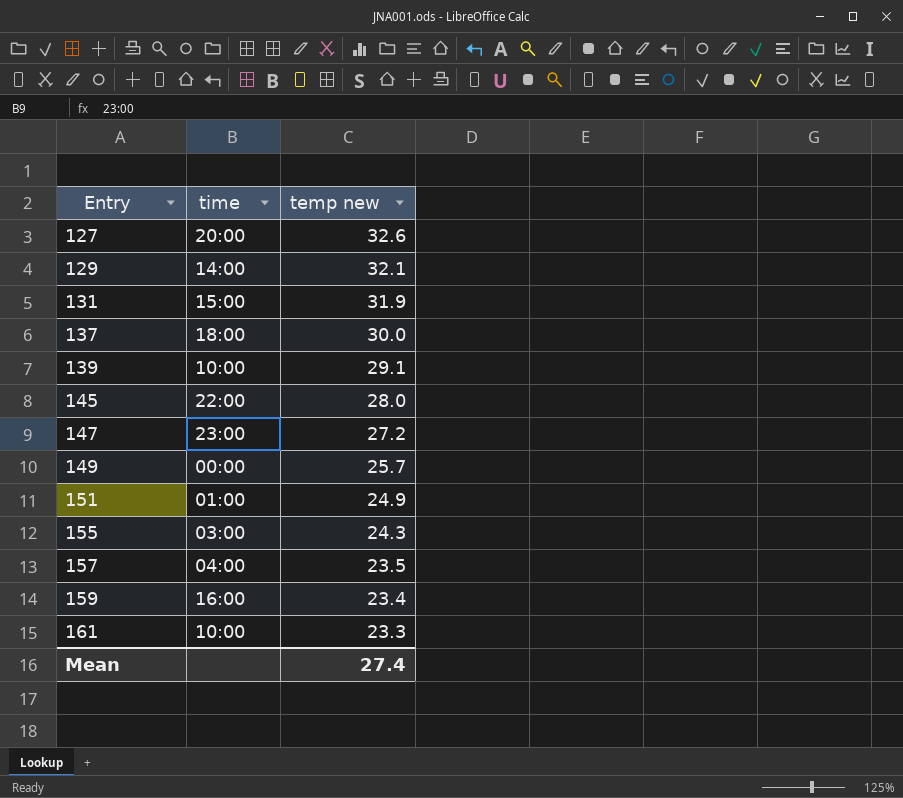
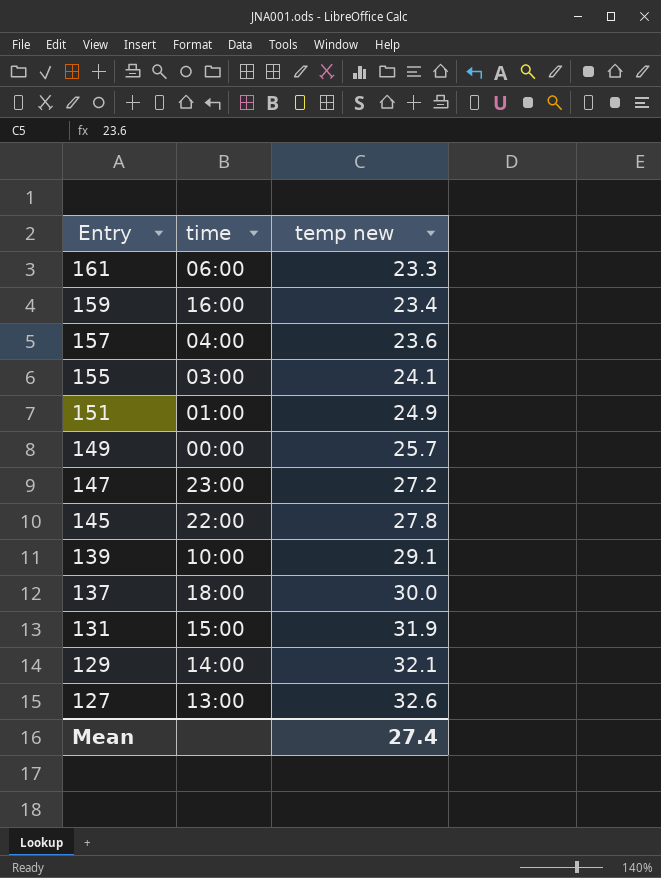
row order: Entry ascending -> Entry descending
161 | time: 10:00 -> 06:00
157 | temp new: 23.5 -> 23.6
155 | temp new: 24.3 -> 24.1
145 | temp new: 28.0 -> 27.8
127 | time: 20:00 -> 13:00

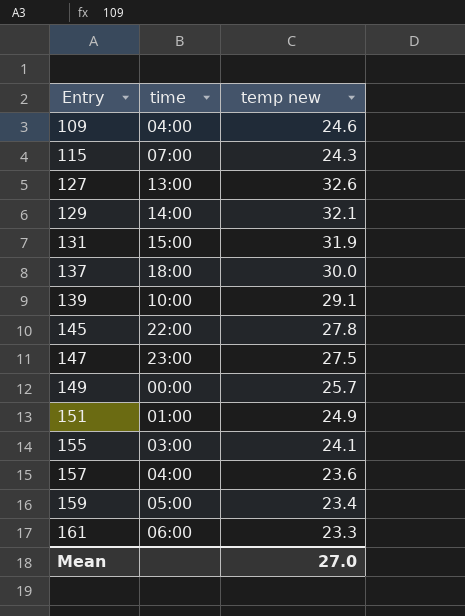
row order: Entry descending -> Entry ascending
row 109: none -> 04:00 | 24.6
row 115: none -> 07:00 | 24.3
147 | temp new: 27.2 -> 27.5
159 | time: 16:00 -> 05:00
Mean | temp new: 27.4 -> 27.0

